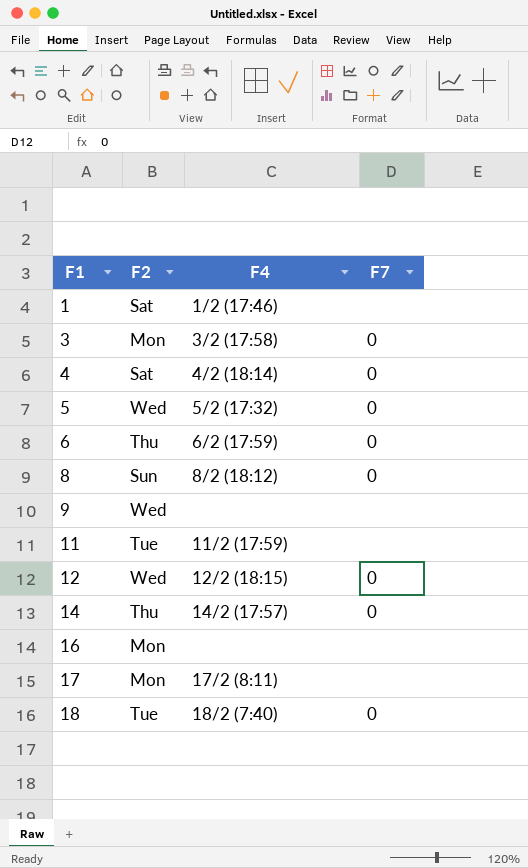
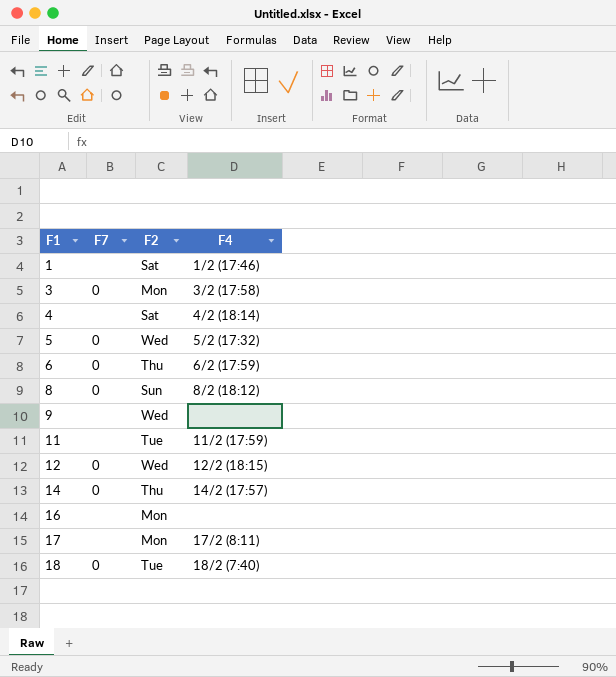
column F7 | position: 4 -> 2
4 | F7: 0 -> none

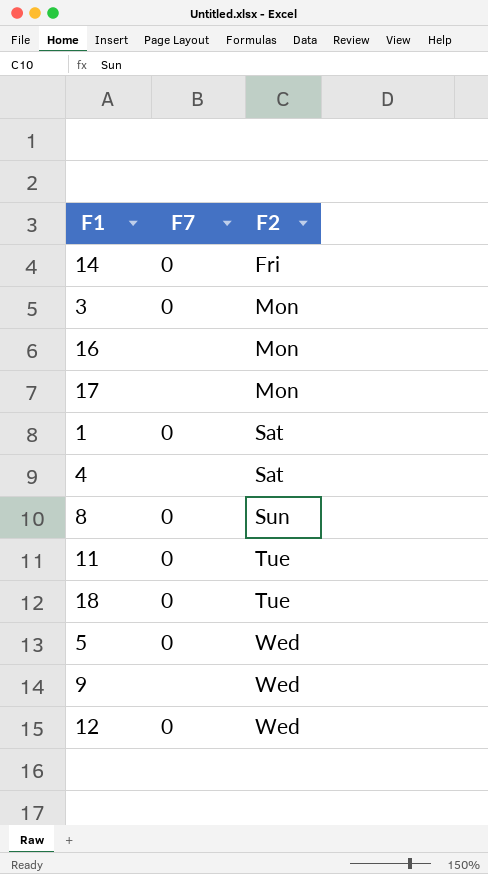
row order: F1 ascending -> F2 ascending
column F4 | position: 4 -> none
row 6: 0 | Thu | 6/2 (17:59) -> none
14 | F2: Thu -> Fri
1 | F7: none -> 0
11 | F7: none -> 0

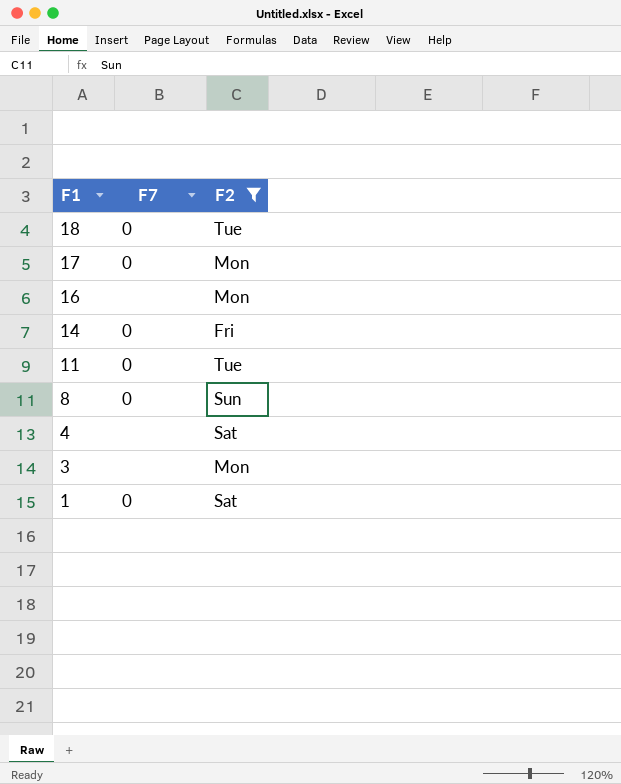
filter: none -> F2 != Wed
row order: F2 ascending -> F1 descending
17 | F7: none -> 0
3 | F7: 0 -> none

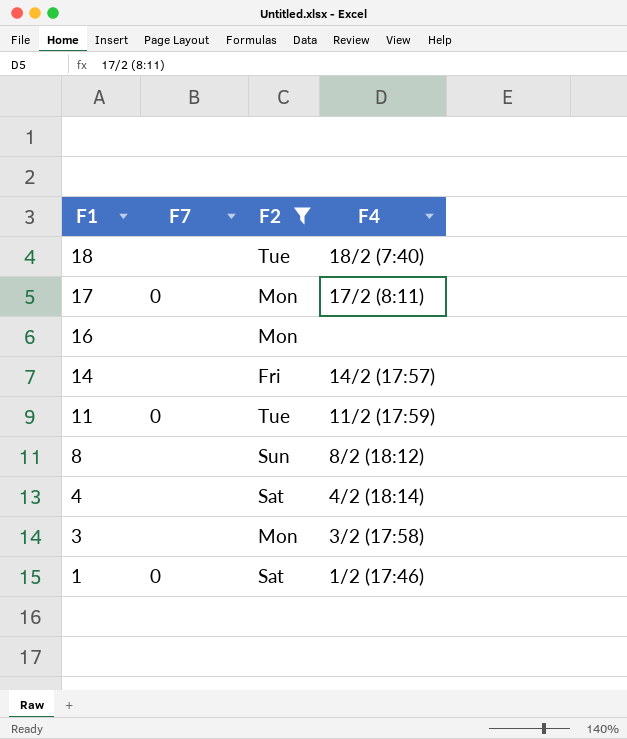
column F4 | position: none -> 4
18 | F7: 0 -> none
14 | F7: 0 -> none
8 | F7: 0 -> none

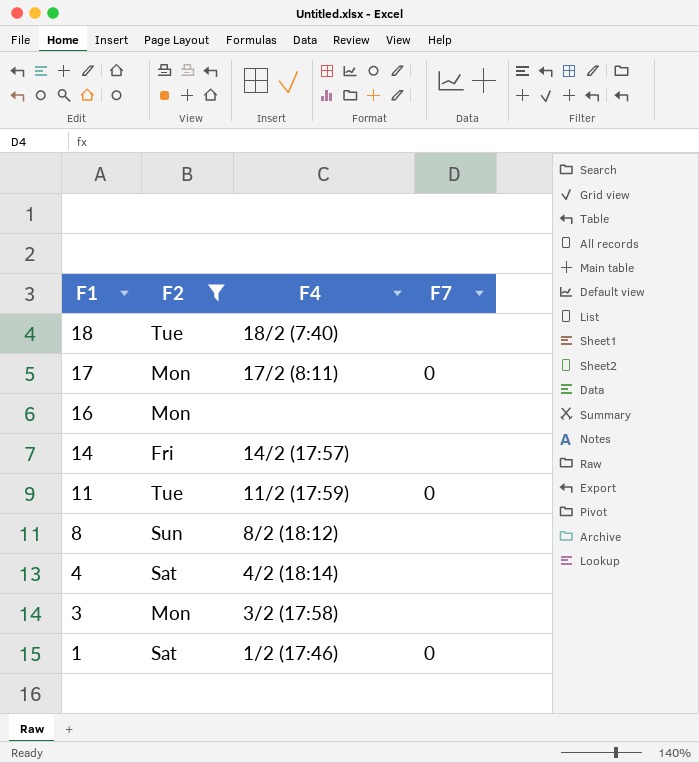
column F7 | position: 2 -> 4

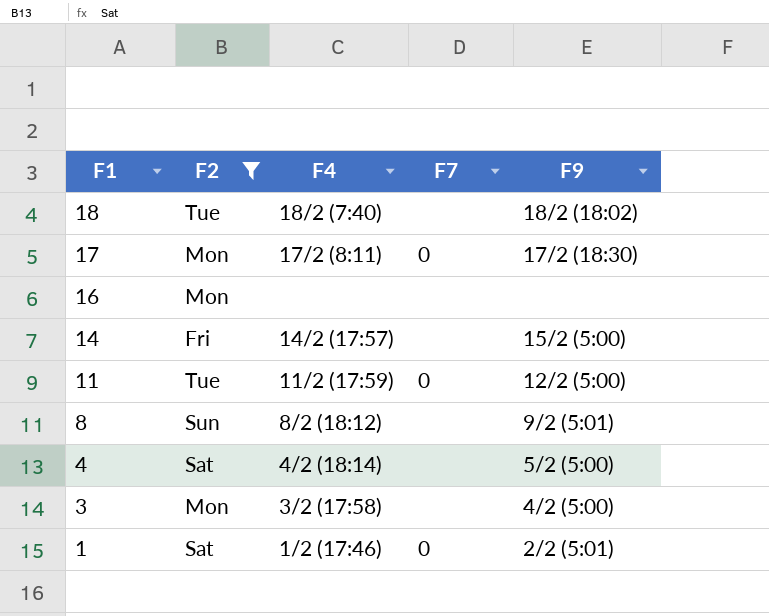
column F9 | position: none -> 5

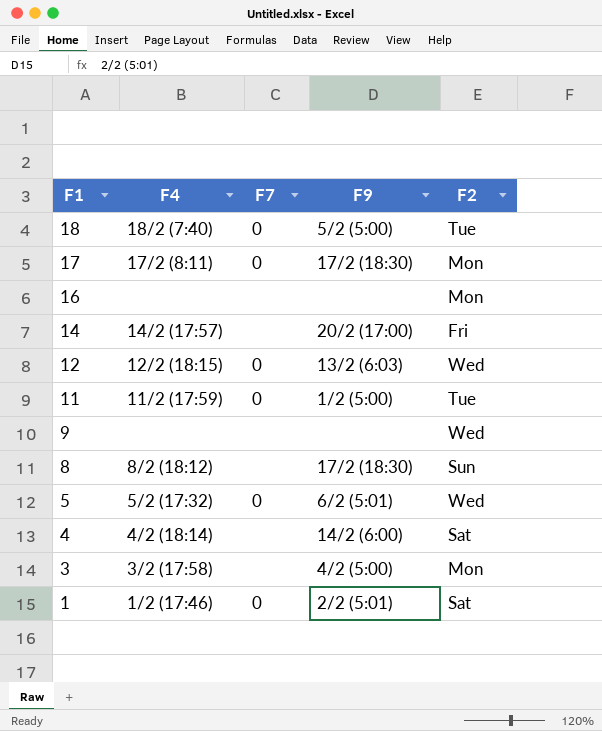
filter: F2 != Wed -> none
column F2 | position: 2 -> 5
18 | F7: none -> 0
18 | F9: 18/2 (18:02) -> 5/2 (5:00)
14 | F9: 15/2 (5:00) -> 20/2 (17:00)
11 | F9: 12/2 (5:00) -> 1/2 (5:00)
8 | F9: 9/2 (5:01) -> 17/2 (18:30)
4 | F9: 5/2 (5:00) -> 14/2 (6:00)

